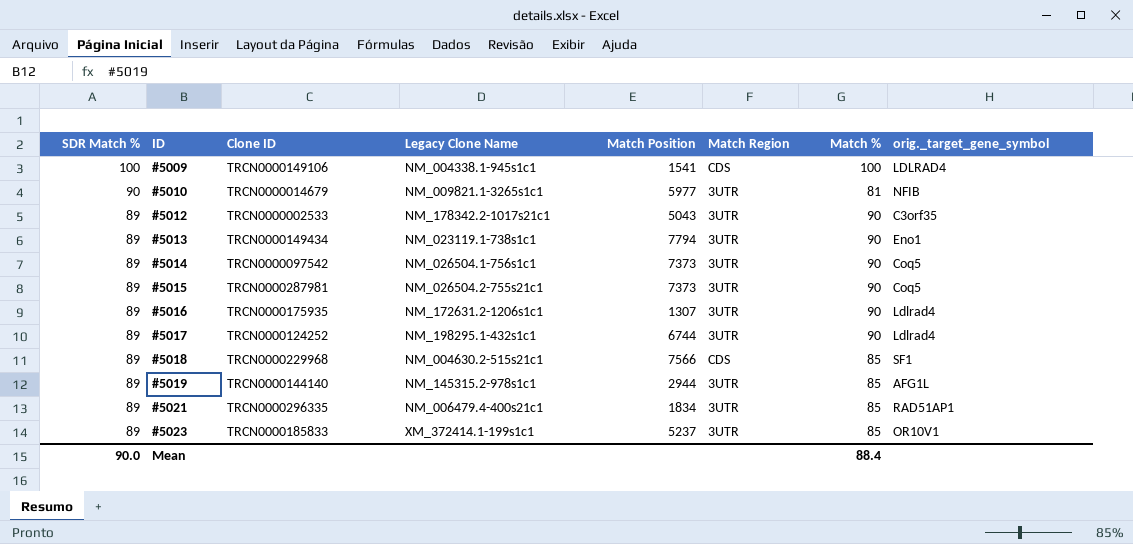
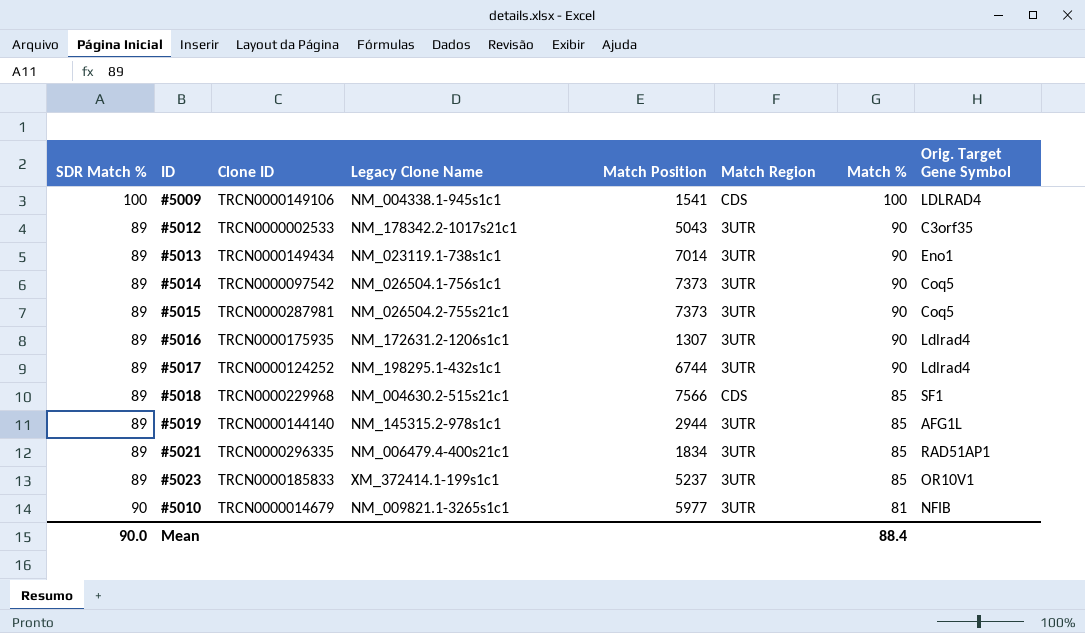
row order: SDR Match % descending -> Match % descending
column name: orig._target_gene_symbol -> Orig. Target Gene Symbol
#5013 | Match Position: 7794 -> 7014

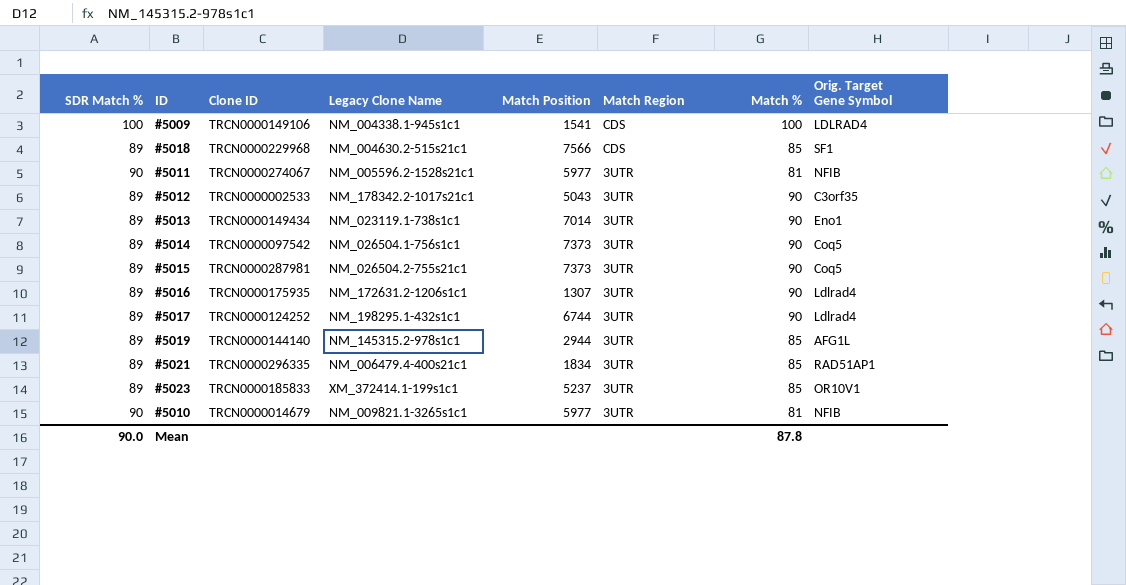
row order: Match % descending -> Match Region descending
row #5011: none -> 90 | TRCN0000274067 | NM_005596.2-1528s21c1 | 5977 | 3UTR | 81 | NFIB
Mean | Match %: 88.4 -> 87.8

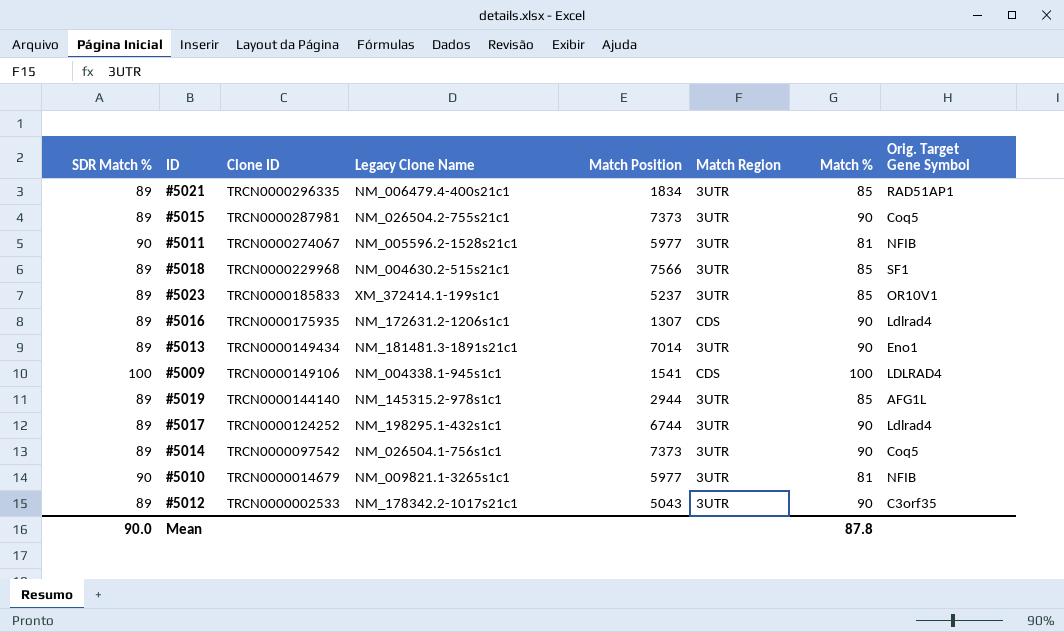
row order: Match Region descending -> Clone ID descending
#5018 | Match Region: CDS -> 3UTR
#5016 | Match Region: 3UTR -> CDS
#5013 | Legacy Clone Name: NM_023119.1-738s1c1 -> NM_181481.3-1891s21c1

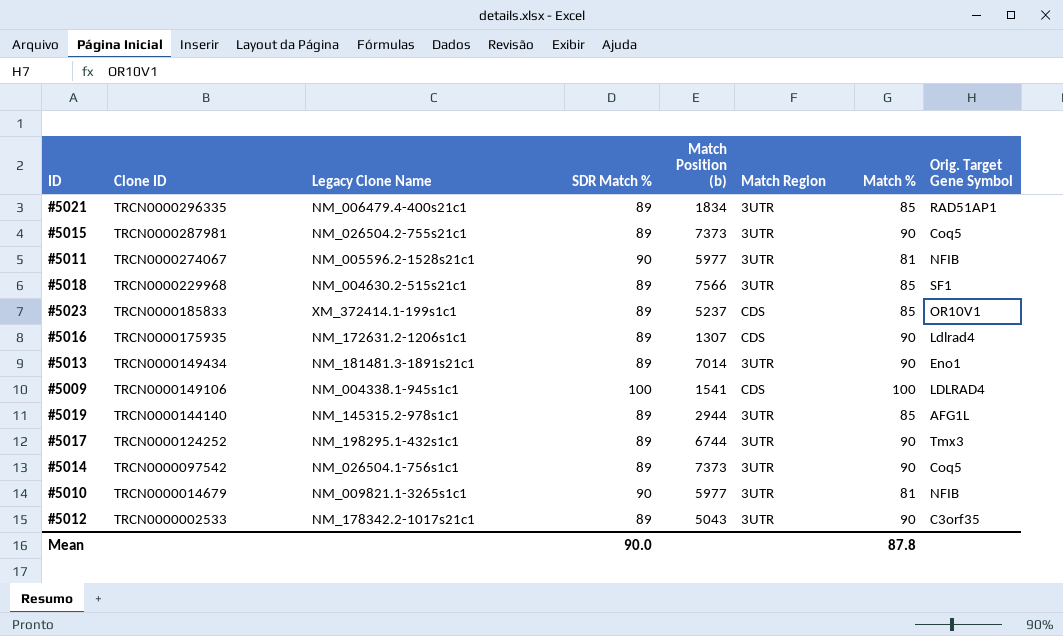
column SDR Match % | position: 1 -> 4
column name: Match Position -> Match Position (b)
#5023 | Match Region: 3UTR -> CDS
#5017 | Orig. Target Gene Symbol: Ldlrad4 -> Tmx3

